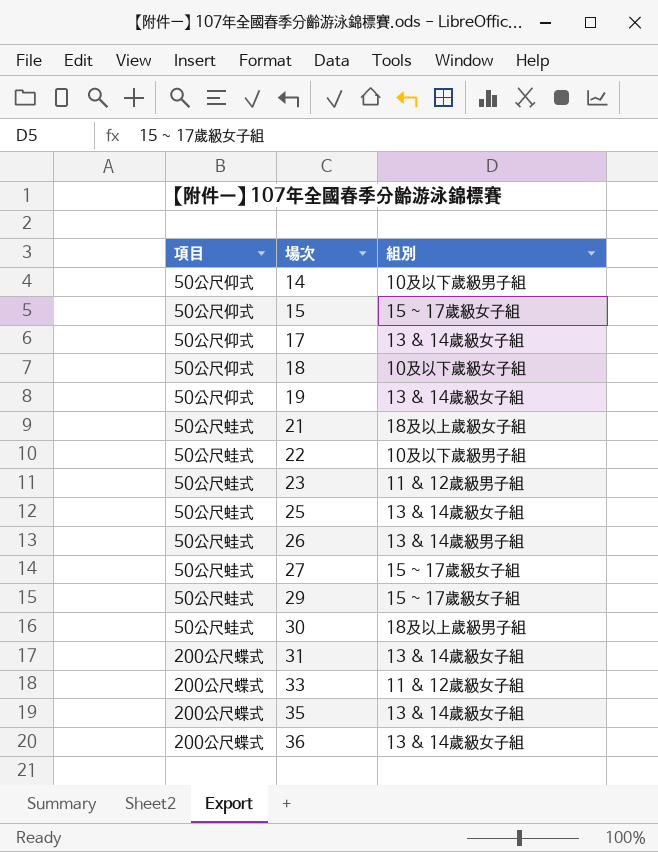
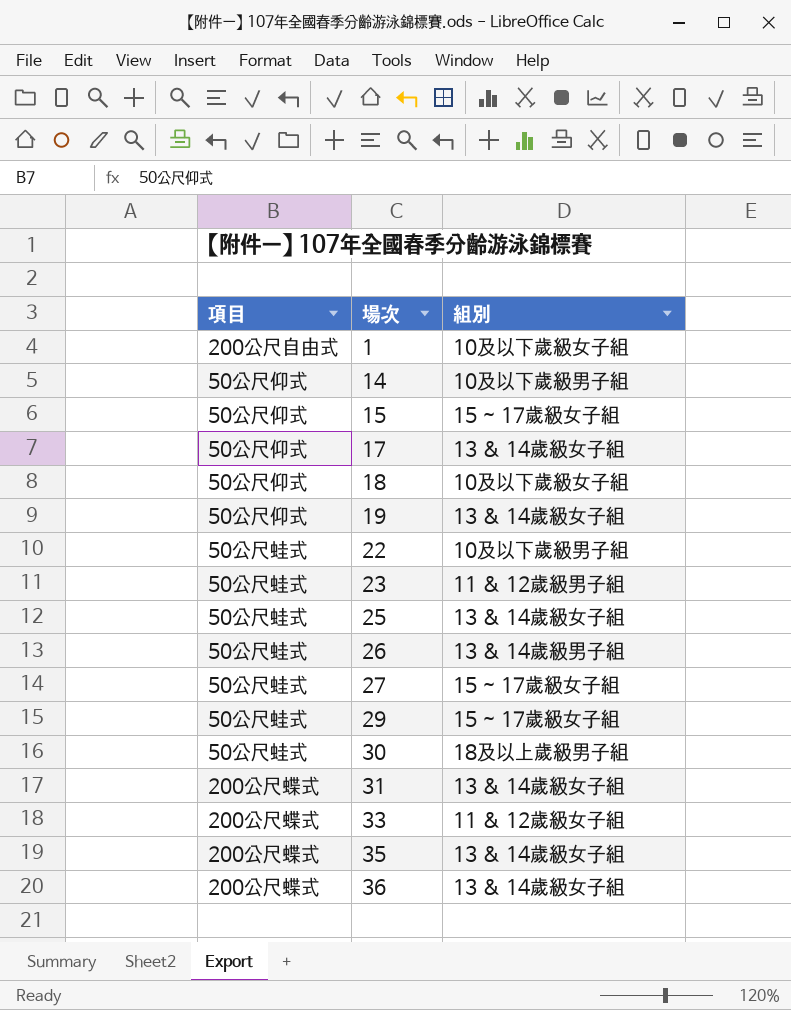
row 21: 50公尺蛙式 | 18及以上歲級女子組 -> none
row 1: none -> 200公尺自由式 | 10及以下歲級女子組

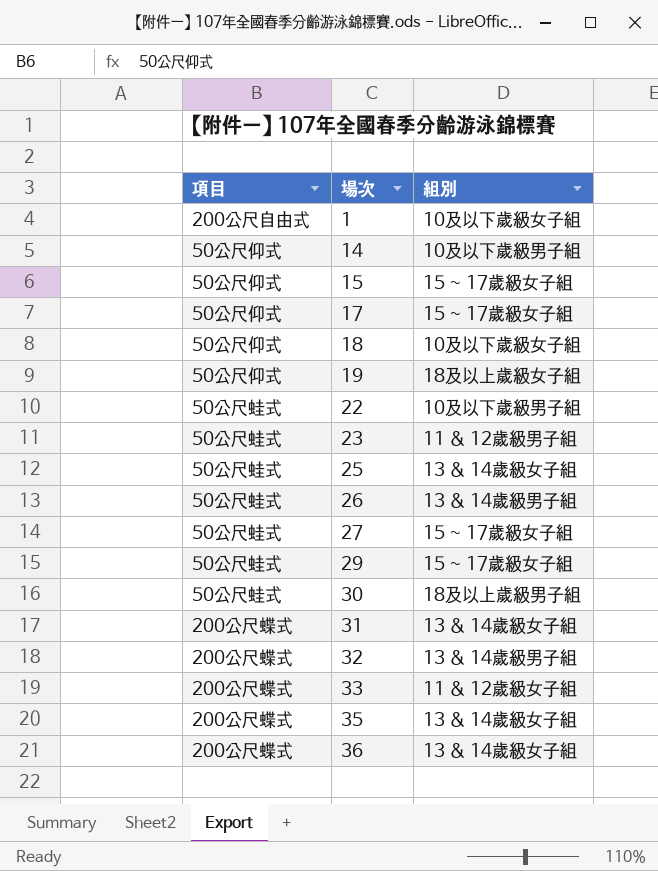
17 | 組別: 13 & 14歲級女子組 -> 15 ~ 17歲級女子組
19 | 組別: 13 & 14歲級女子組 -> 18及以上歲級女子組
row 32: none -> 200公尺蝶式 | 13 & 14歲級男子組

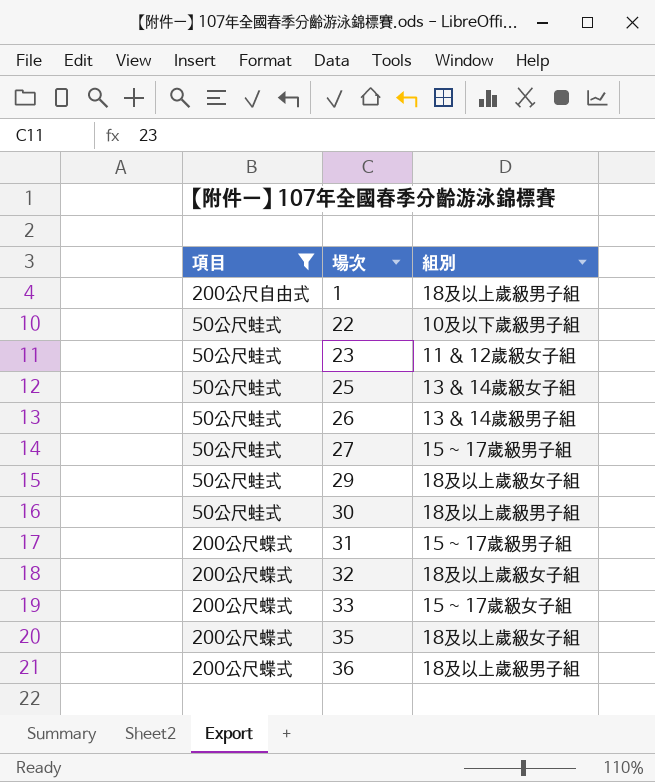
filter: none -> 項目 != 50公尺仰式
1 | 組別: 10及以下歲級女子組 -> 18及以上歲級男子組
23 | 組別: 11 & 12歲級男子組 -> 11 & 12歲級女子組
27 | 組別: 15 ~ 17歲級女子組 -> 15 ~ 17歲級男子組
29 | 組別: 15 ~ 17歲級女子組 -> 18及以上歲級女子組
31 | 組別: 13 & 14歲級女子組 -> 15 ~ 17歲級男子組
32 | 組別: 13 & 14歲級男子組 -> 18及以上歲級女子組
33 | 組別: 11 & 12歲級女子組 -> 15 ~ 17歲級女子組
35 | 組別: 13 & 14歲級女子組 -> 18及以上歲級女子組
36 | 組別: 13 & 14歲級女子組 -> 18及以上歲級男子組

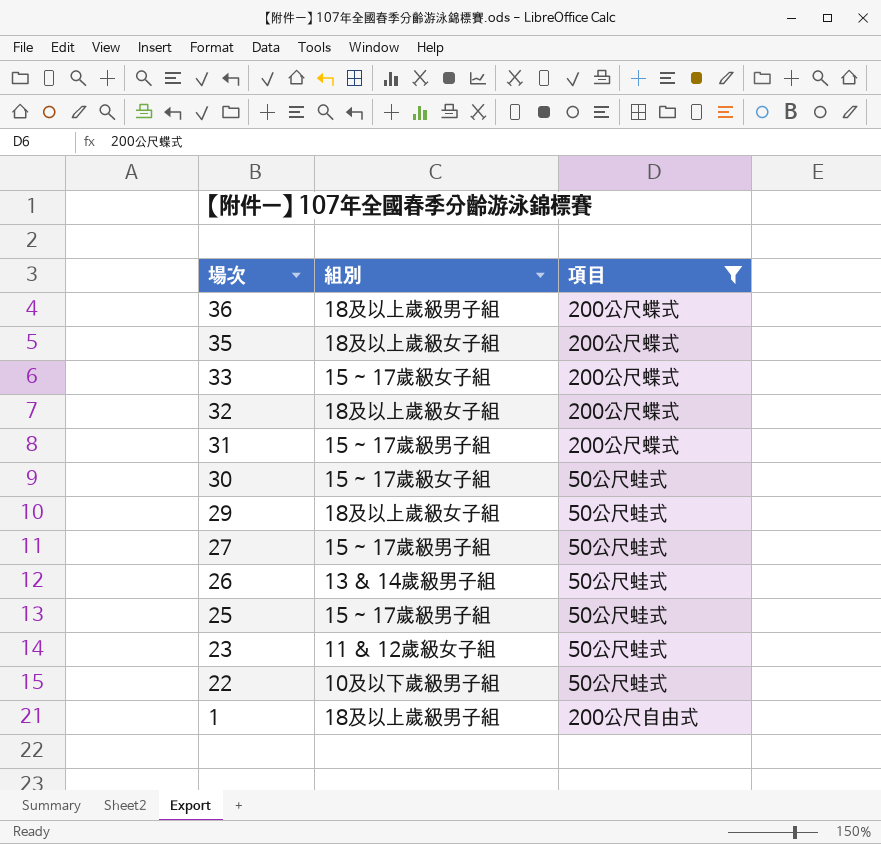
row order: 場次 ascending -> 場次 descending
column 項目 | position: 1 -> 3
30 | 組別: 18及以上歲級男子組 -> 15 ~ 17歲級女子組
25 | 組別: 13 & 14歲級女子組 -> 15 ~ 17歲級男子組

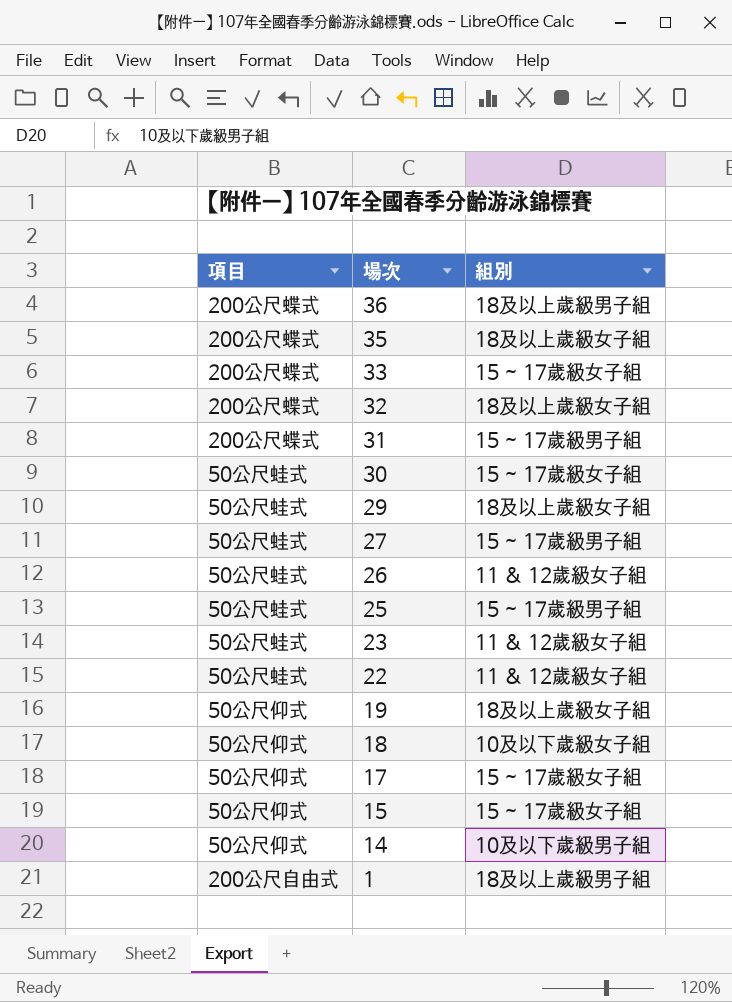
filter: 項目 != 50公尺仰式 -> none
column 項目 | position: 3 -> 1
26 | 組別: 13 & 14歲級男子組 -> 11 & 12歲級女子組
22 | 組別: 10及以下歲級男子組 -> 11 & 12歲級女子組

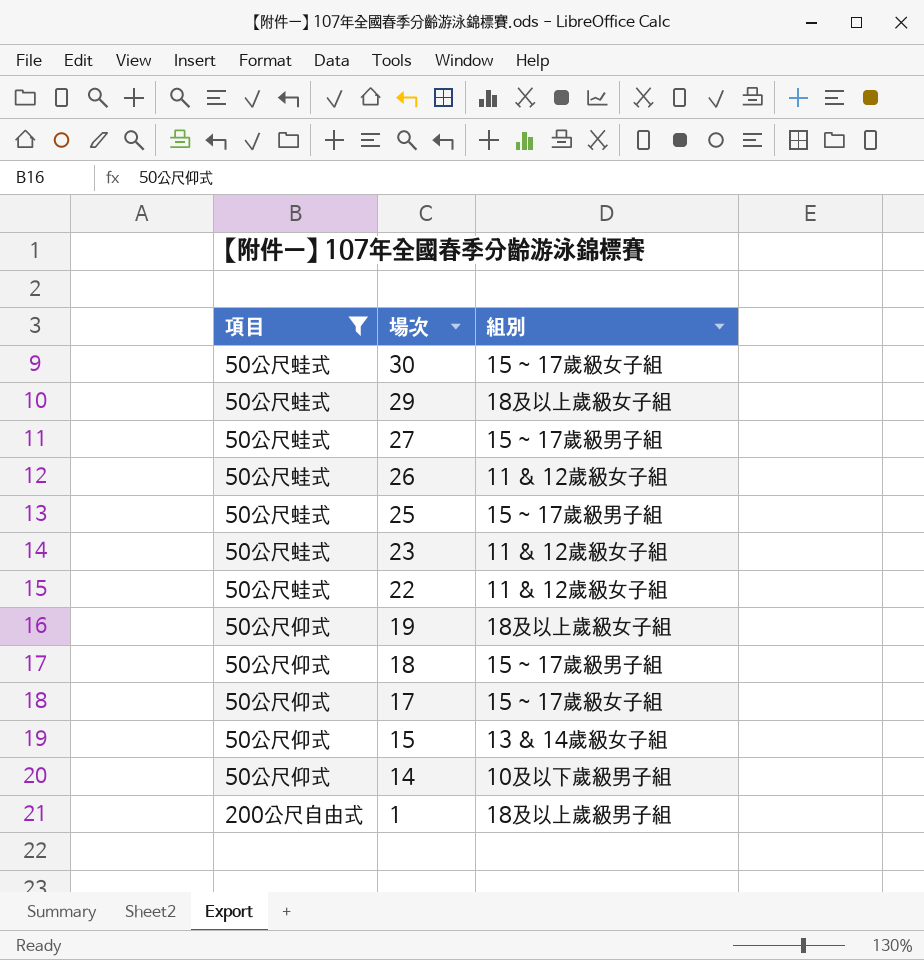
filter: none -> 項目 != 200公尺蝶式
18 | 組別: 10及以下歲級女子組 -> 15 ~ 17歲級男子組
15 | 組別: 15 ~ 17歲級女子組 -> 13 & 14歲級女子組

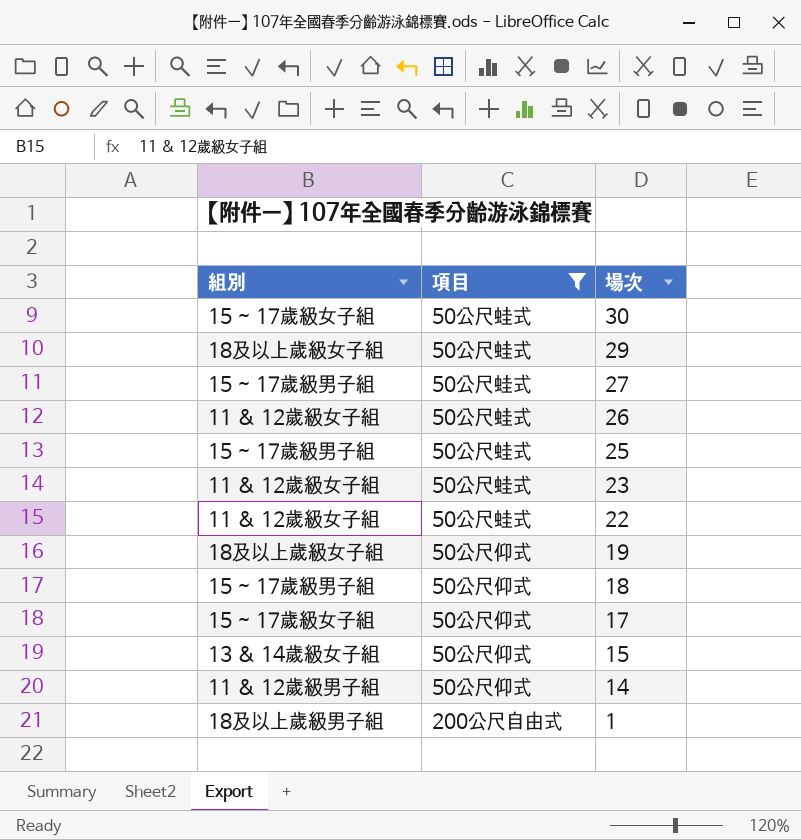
column 組別 | position: 3 -> 1
14 | 組別: 10及以下歲級男子組 -> 11 & 12歲級男子組

